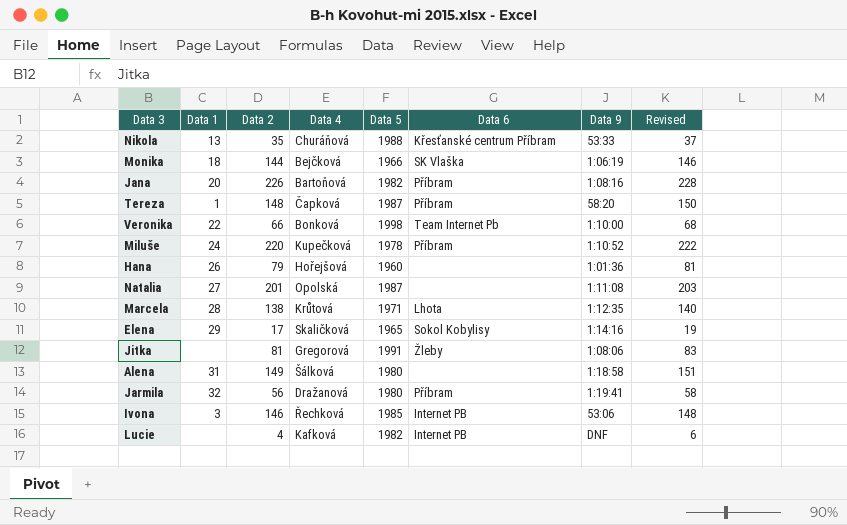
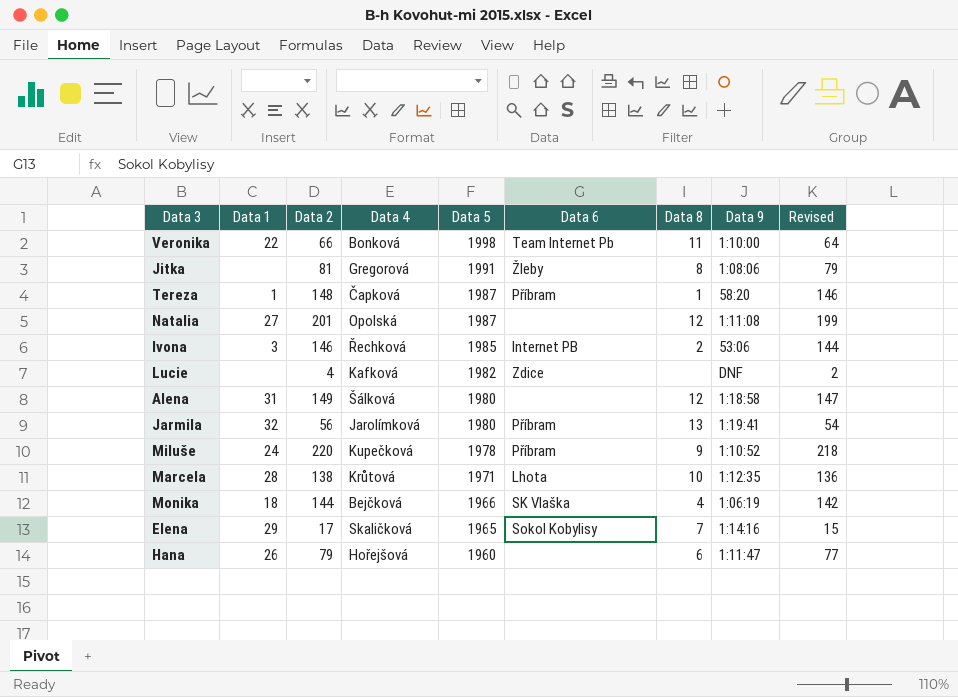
row order: none -> Data 5 descending
column Data 8 | position: none -> 7
column Revised | formula: [Data 2] + 2 -> [Data 2] - 2
row Nikola: 13 | 35 | Churáňová | 1988 | Křesťanské centrum Příbram | 53:33 | 37 -> none
row Jana: 20 | 226 | Bartoňová | 1982 | Příbram | 1:08:16 | 228 -> none
Lucie | Data 6: Internet PB -> Zdice
Jarmila | Data 4: Dražanová -> Jarolímková
Hana | Data 9: 1:01:36 -> 1:11:47

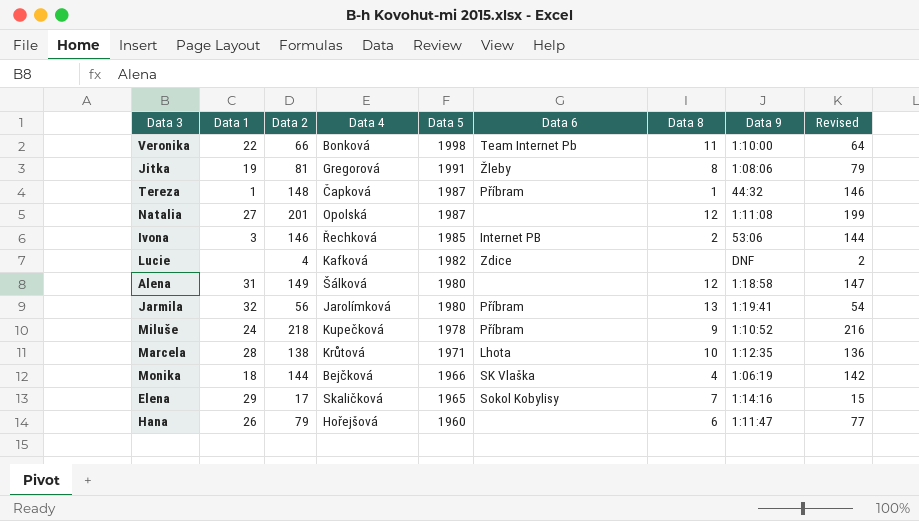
Jitka | Data 1: none -> 19
Tereza | Data 9: 58:20 -> 44:32
Miluše | Data 2: 220 -> 218
Miluše | Revised: 218 -> 216

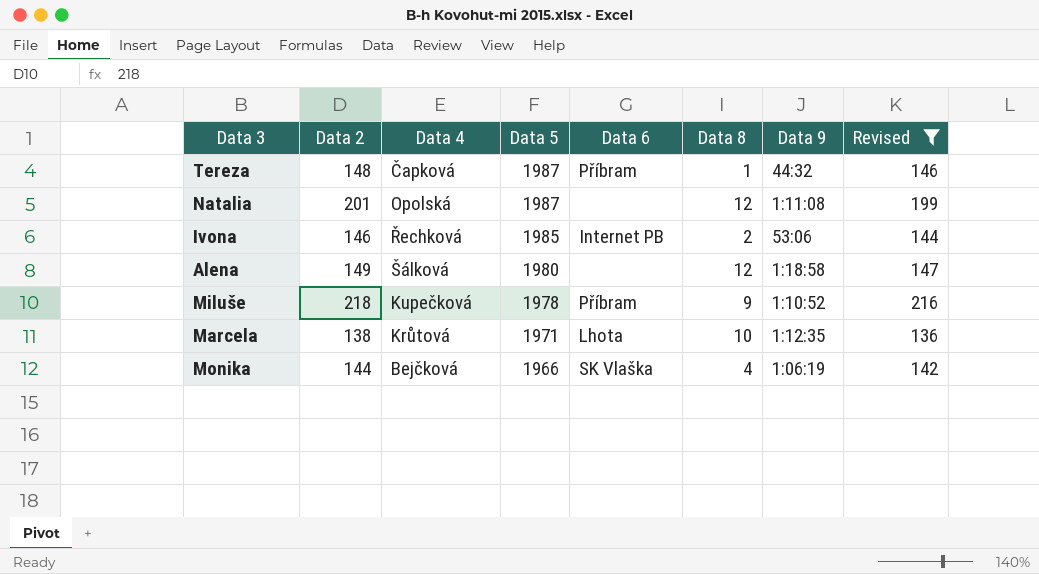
filter: none -> Revised >= 136
column Data 1 | position: 2 -> none

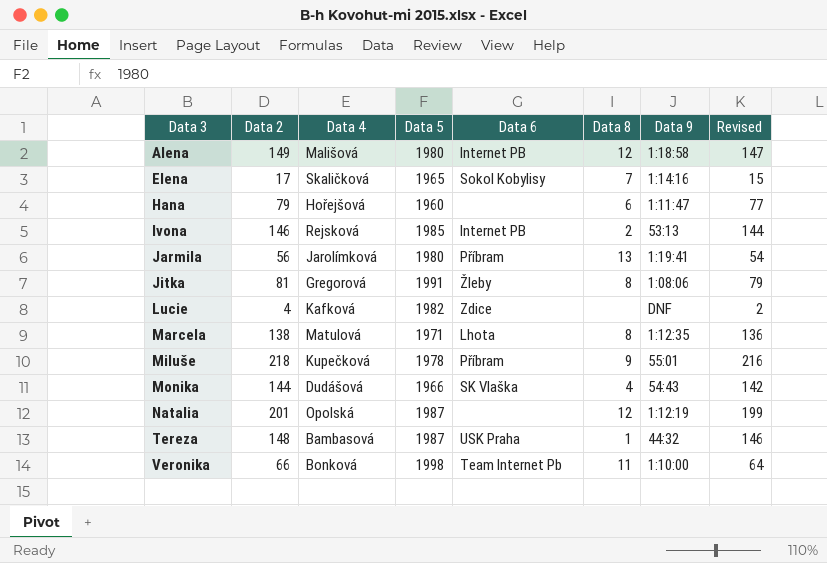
filter: Revised >= 136 -> none
row order: Data 5 descending -> Data 3 ascending
Alena | Data 4: Šálková -> Mališová
Alena | Data 6: none -> Internet PB
Ivona | Data 4: Řechková -> Rejsková
Ivona | Data 9: 53:06 -> 53:13
Marcela | Data 4: Krůtová -> Matulová
Marcela | Data 8: 10 -> 8
Miluše | Data 9: 1:10:52 -> 55:01
Monika | Data 4: Bejčková -> Dudášová
Monika | Data 9: 1:06:19 -> 54:43
Natalia | Data 9: 1:11:08 -> 1:12:19
Tereza | Data 4: Čapková -> Bambasová
Tereza | Data 6: Příbram -> USK Praha

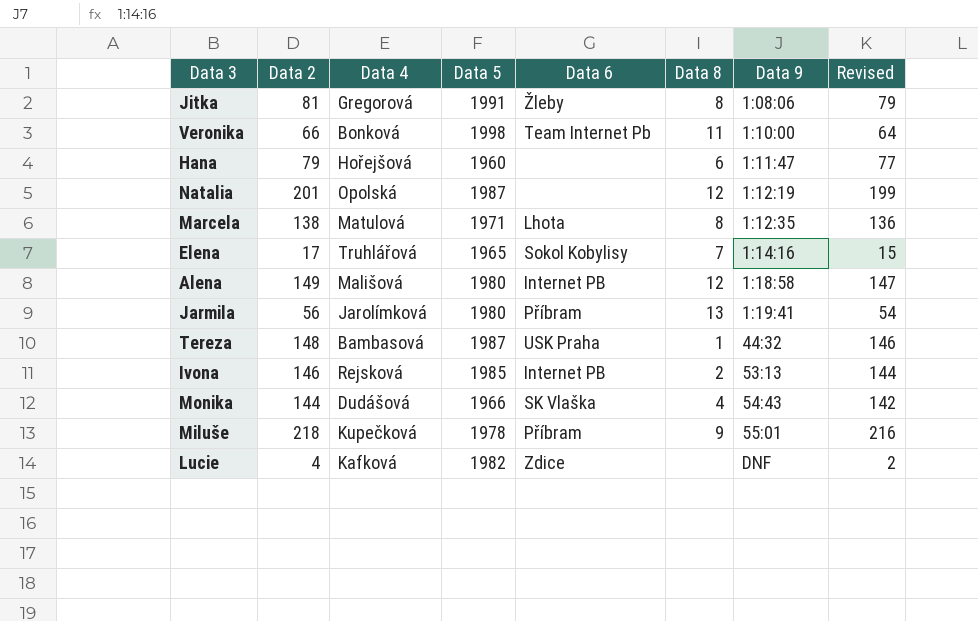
row order: Data 3 ascending -> Data 9 ascending
Elena | Data 4: Skaličková -> Truhlářová

